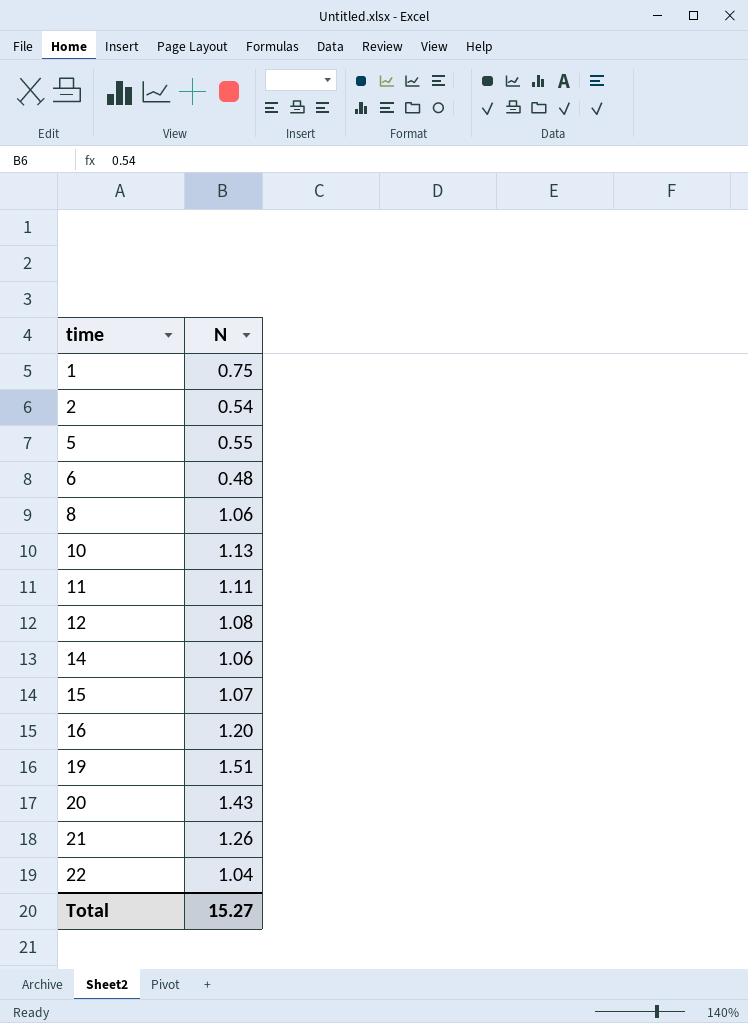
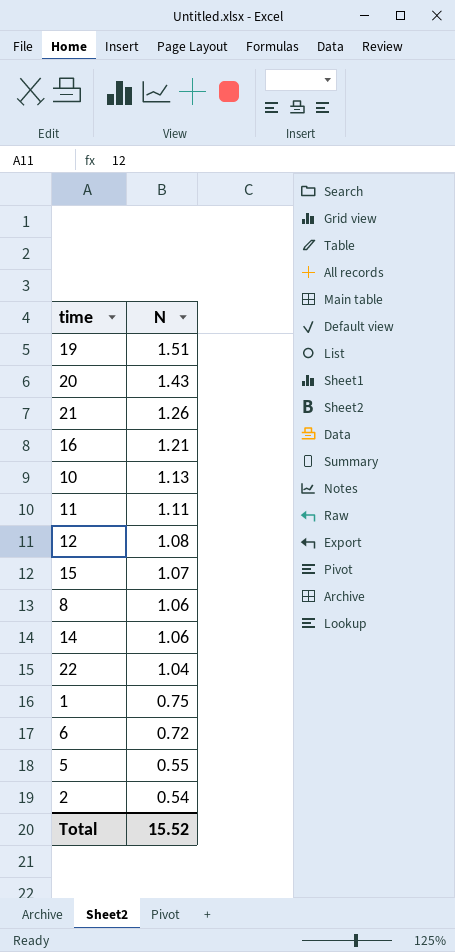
row order: time ascending -> N descending
16 | N: 1.20 -> 1.21
6 | N: 0.48 -> 0.72
Total | N: 15.27 -> 15.52

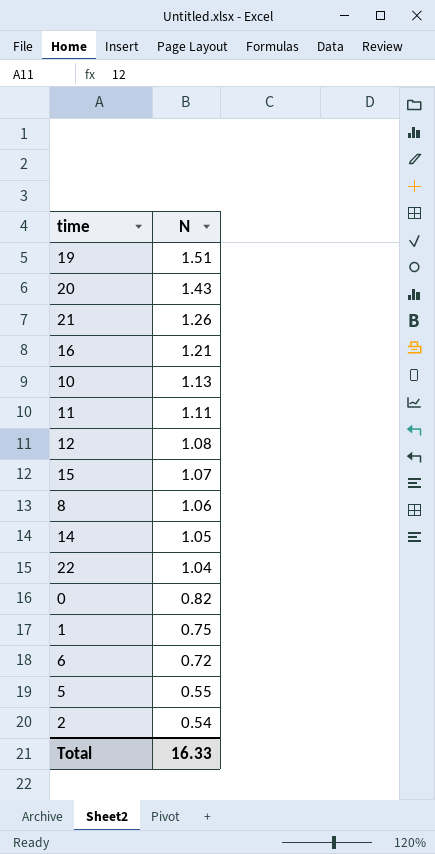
14 | N: 1.06 -> 1.05
row 0: none -> 0.82
Total | N: 15.52 -> 16.33

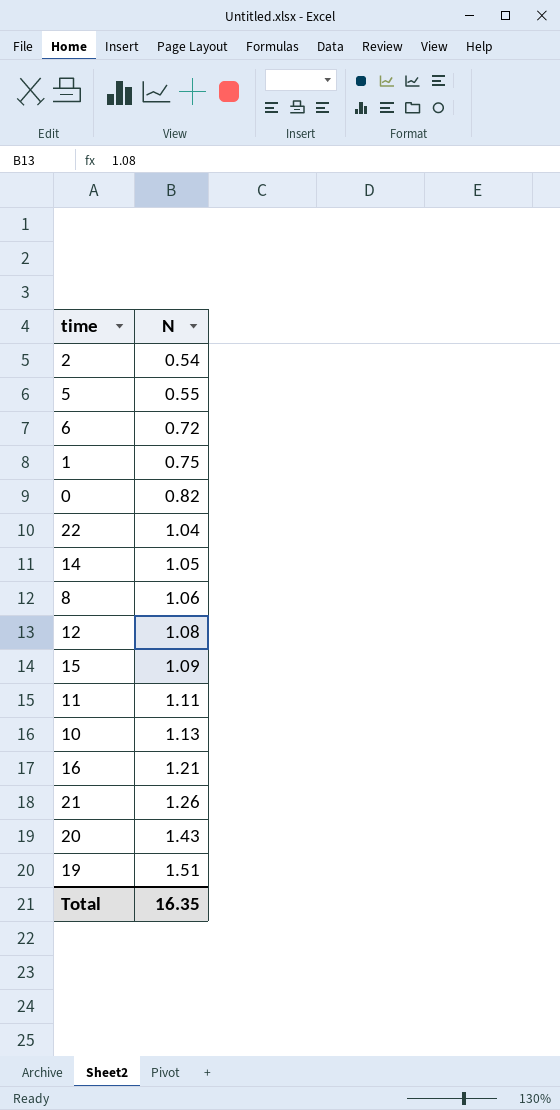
row order: N descending -> N ascending
15 | N: 1.07 -> 1.09
Total | N: 16.33 -> 16.35

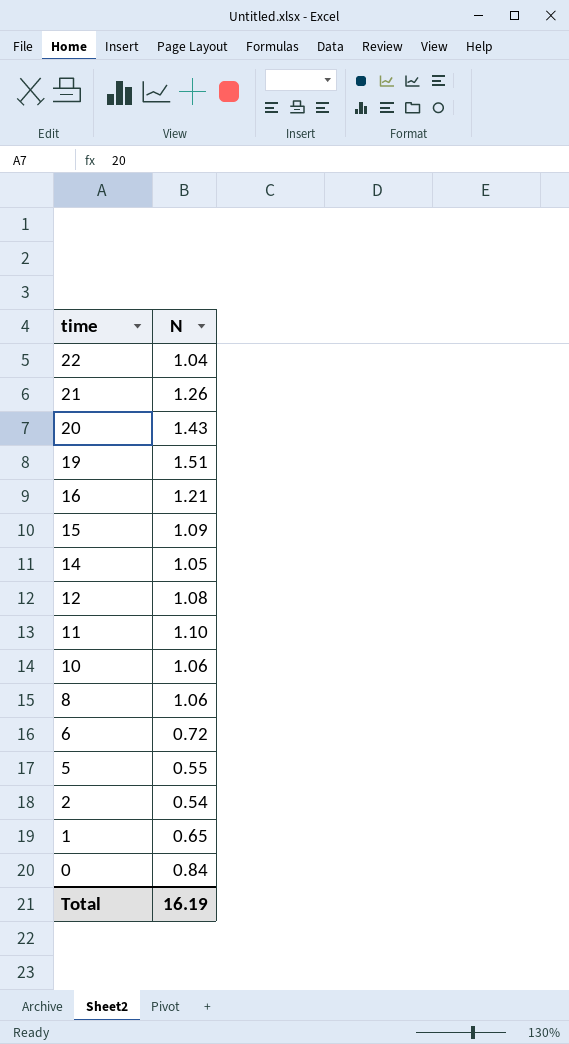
row order: N ascending -> time descending
11 | N: 1.11 -> 1.10
10 | N: 1.13 -> 1.06
1 | N: 0.75 -> 0.65
0 | N: 0.82 -> 0.84
Total | N: 16.35 -> 16.19

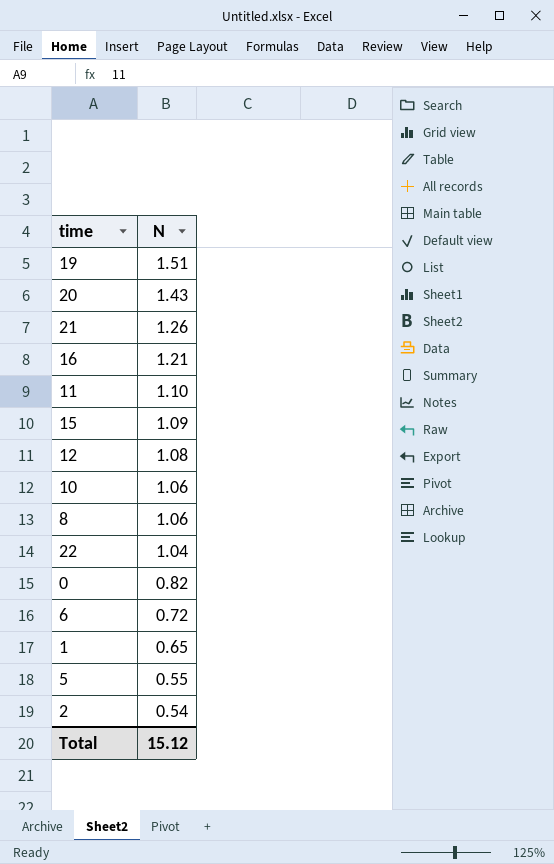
row order: time descending -> N descending
row 14: 1.05 -> none
0 | N: 0.84 -> 0.82
Total | N: 16.19 -> 15.12

